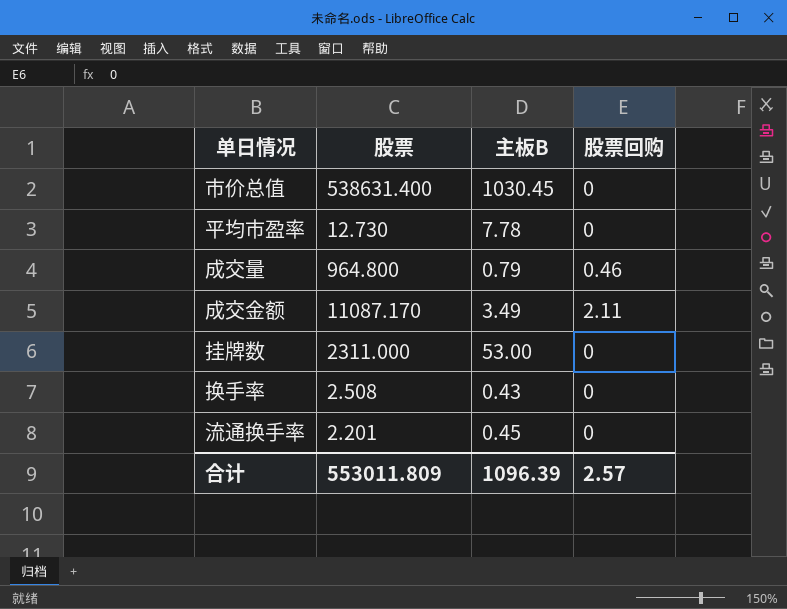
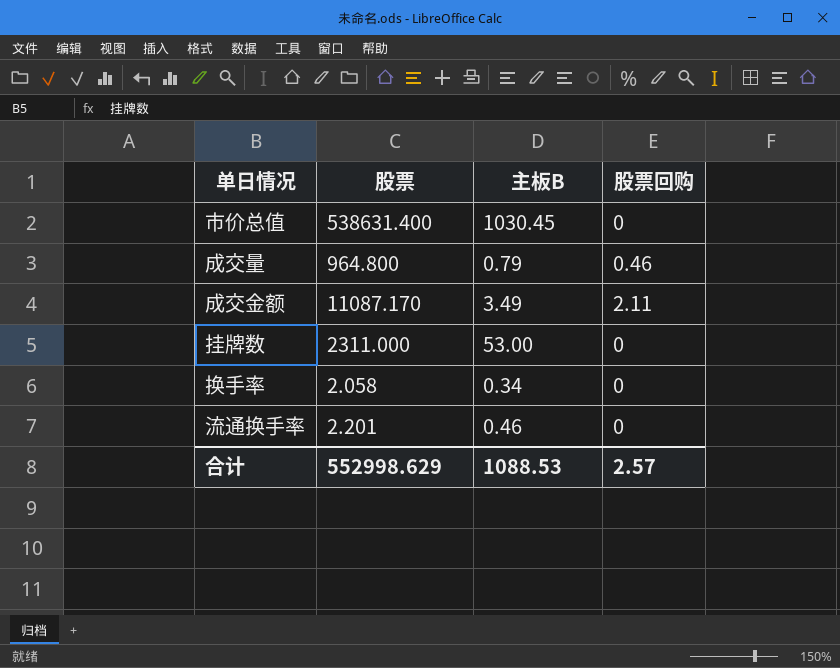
row 平均市盈率: 12.730 | 7.78 | 0 -> none
换手率 | 股票: 2.508 -> 2.058
换手率 | 主板B: 0.43 -> 0.34
流通换手率 | 主板B: 0.45 -> 0.46
合计 | 股票: 553011.809 -> 552998.629
合计 | 主板B: 1096.39 -> 1088.53

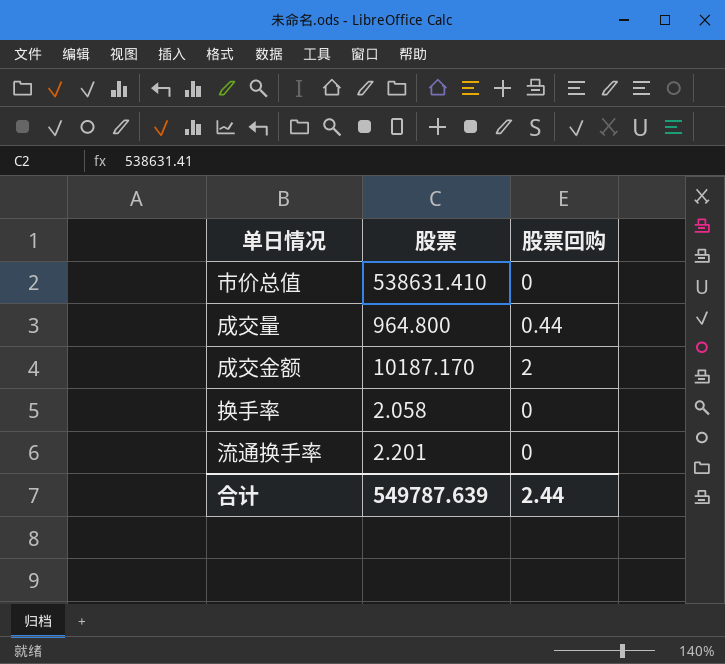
column 主板B | position: 3 -> none
row 挂牌数: 2311.000 | 53.00 | 0 -> none
市价总值 | 股票: 538631.400 -> 538631.410
成交量 | 股票回购: 0.46 -> 0.44
成交金额 | 股票: 11087.170 -> 10187.170
成交金额 | 股票回购: 2.11 -> 2
合计 | 股票: 552998.629 -> 549787.639
合计 | 股票回购: 2.57 -> 2.44

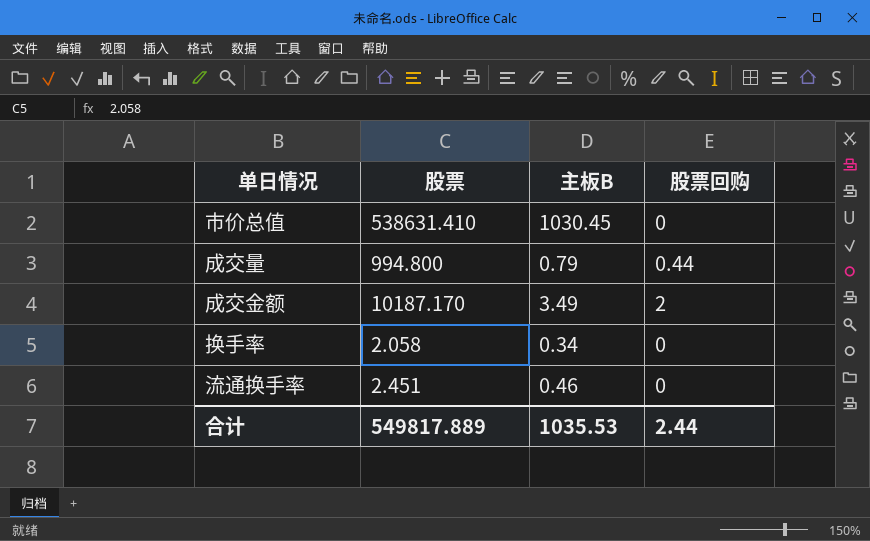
column 主板B | position: none -> 3
成交量 | 股票: 964.800 -> 994.800
流通换手率 | 股票: 2.201 -> 2.451
合计 | 股票: 549787.639 -> 549817.889

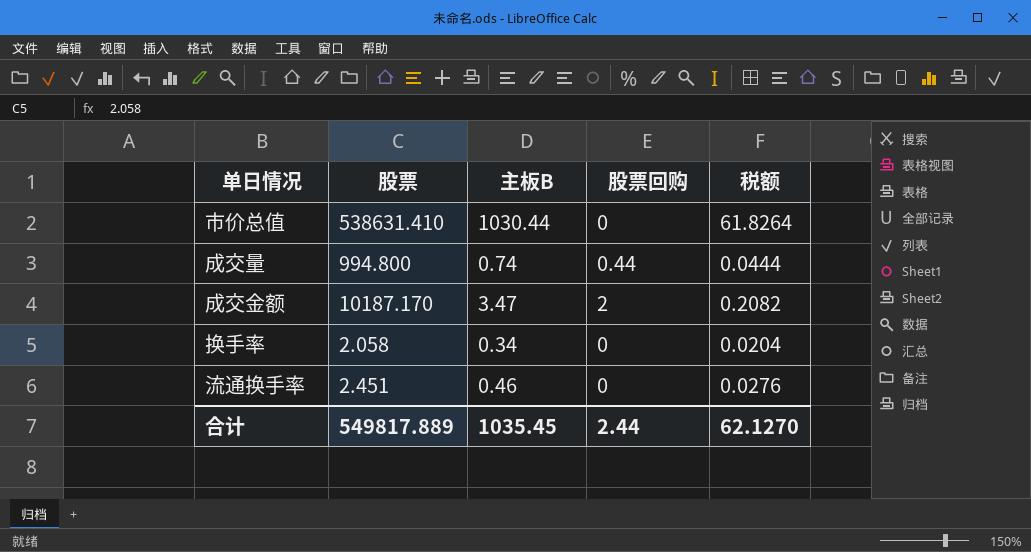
column 税额 | formula: none -> [主板B] * 0.06
市价总值 | 主板B: 1030.45 -> 1030.44
成交量 | 主板B: 0.79 -> 0.74
成交金额 | 主板B: 3.49 -> 3.47
合计 | 主板B: 1035.53 -> 1035.45

